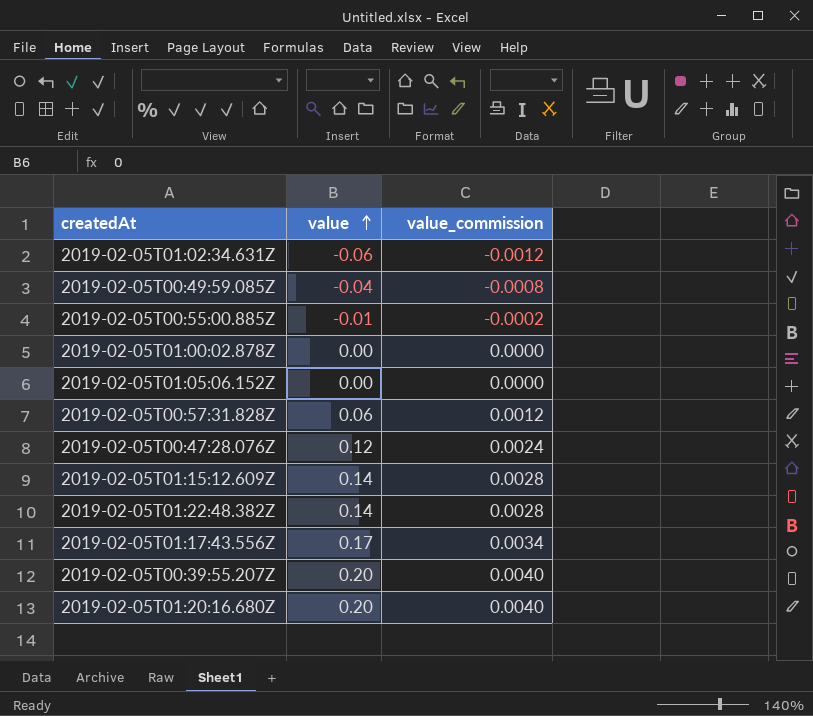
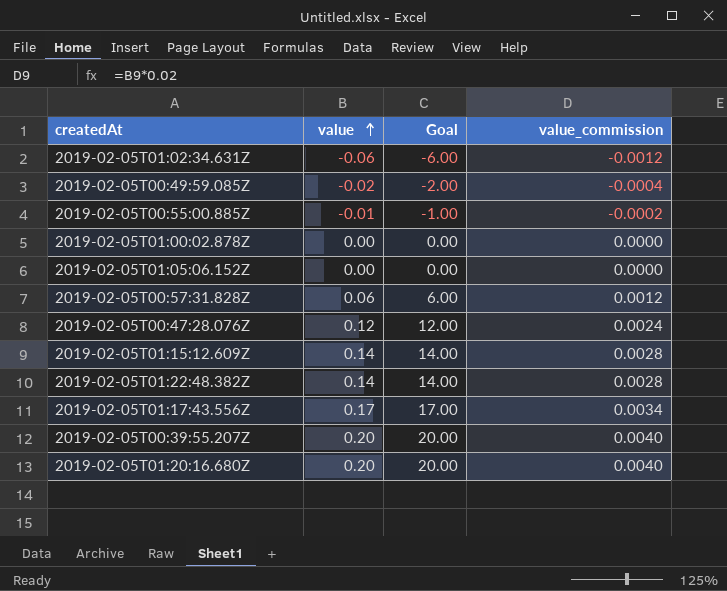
column Goal | formula: none -> [value] * 100
2019-02-05T00:49:59.085Z | value: -0.04 -> -0.02
2019-02-05T00:49:59.085Z | value_commission: -0.0008 -> -0.0004

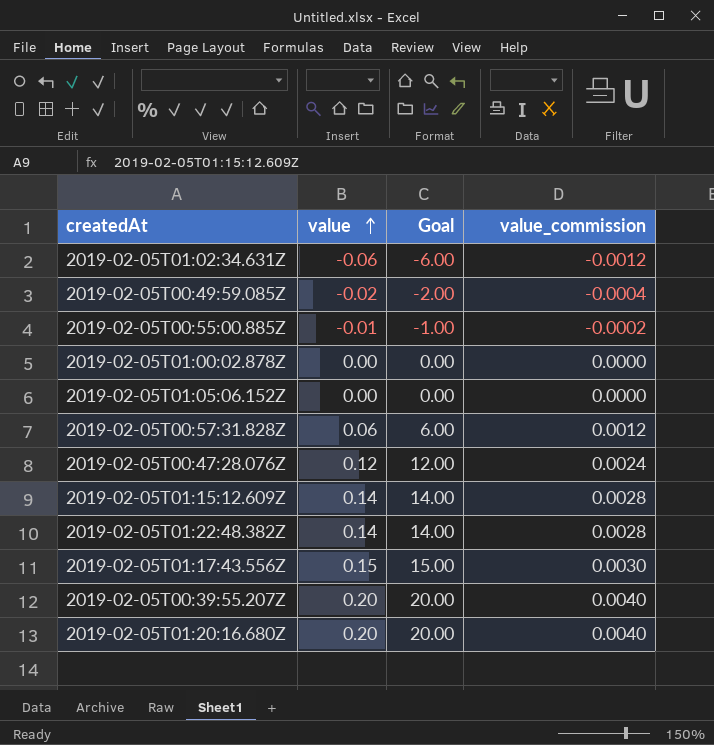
2019-02-05T01:17:43.556Z | value: 0.17 -> 0.15
2019-02-05T01:17:43.556Z | Goal: 17.00 -> 15.00
2019-02-05T01:17:43.556Z | value_commission: 0.0034 -> 0.0030

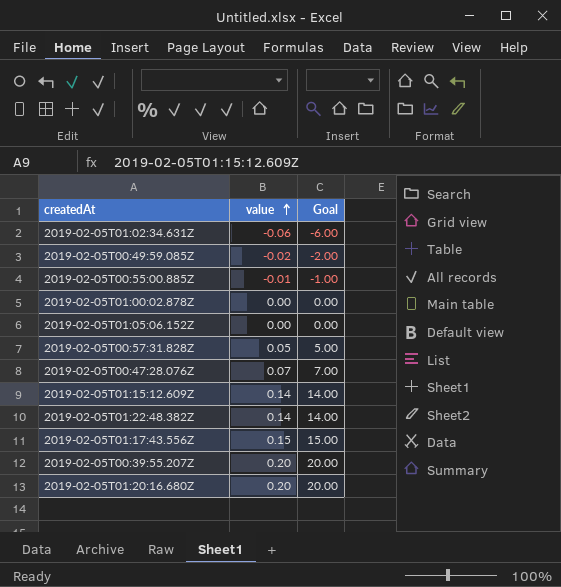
column value_commission | formula: [value] * 0.02 -> none
2019-02-05T00:57:31.828Z | value: 0.06 -> 0.05
2019-02-05T00:57:31.828Z | Goal: 6.00 -> 5.00
2019-02-05T00:47:28.076Z | value: 0.12 -> 0.07
2019-02-05T00:47:28.076Z | Goal: 12.00 -> 7.00

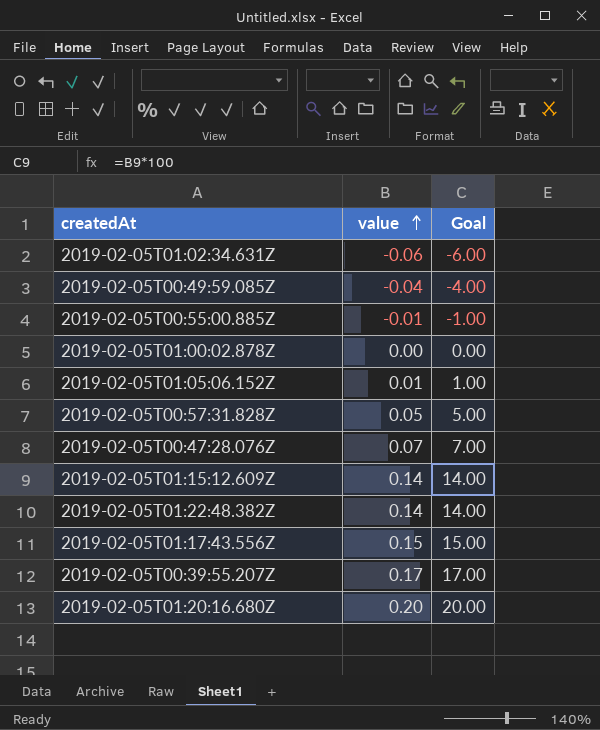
2019-02-05T00:49:59.085Z | value: -0.02 -> -0.04
2019-02-05T00:49:59.085Z | Goal: -2.00 -> -4.00
2019-02-05T01:05:06.152Z | value: 0.00 -> 0.01
2019-02-05T01:05:06.152Z | Goal: 0.00 -> 1.00
2019-02-05T00:39:55.207Z | value: 0.20 -> 0.17
2019-02-05T00:39:55.207Z | Goal: 20.00 -> 17.00

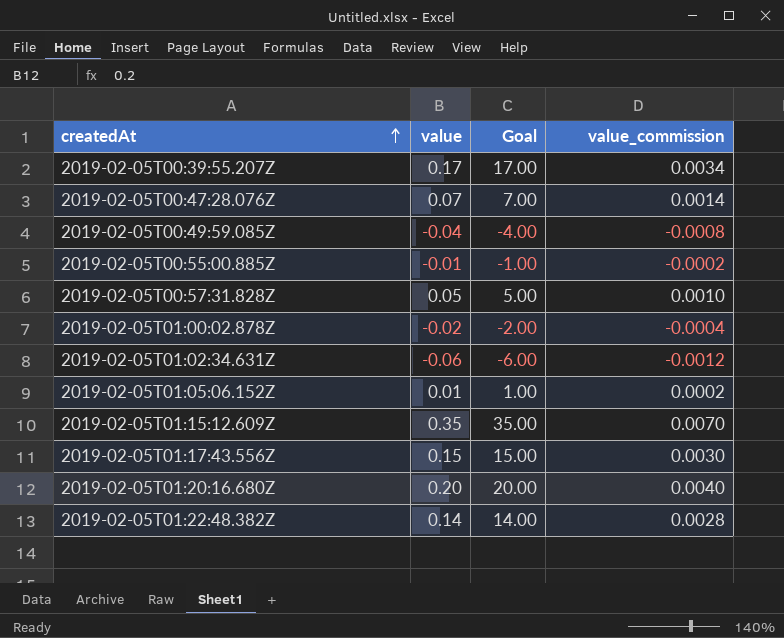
row order: value ascending -> createdAt ascending
column value_commission | formula: none -> [value] * 0.02
2019-02-05T01:00:02.878Z | value: 0.00 -> -0.02
2019-02-05T01:00:02.878Z | Goal: 0.00 -> -2.00
2019-02-05T01:15:12.609Z | value: 0.14 -> 0.35
2019-02-05T01:15:12.609Z | Goal: 14.00 -> 35.00

